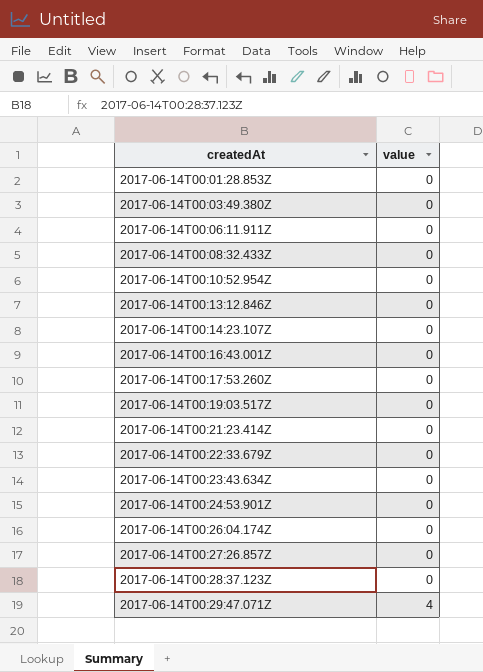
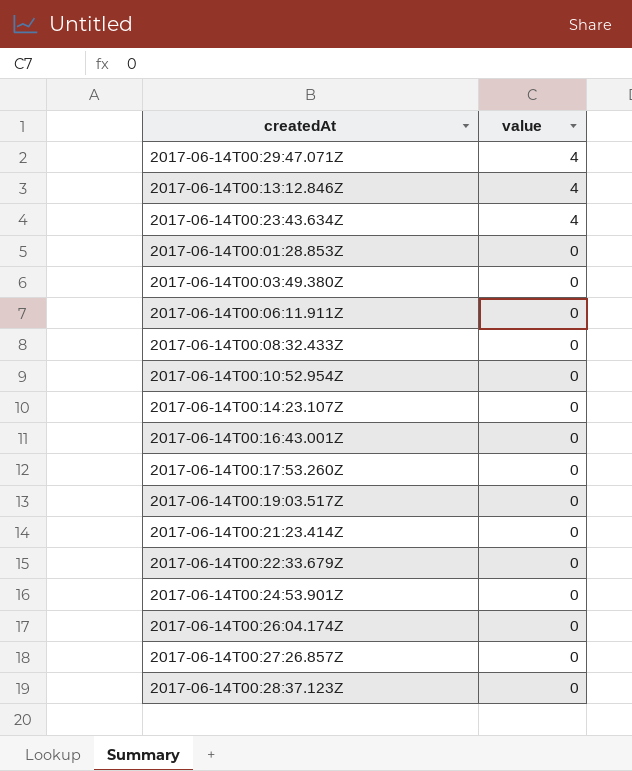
row order: createdAt ascending -> value descending
2017-06-14T00:13:12.846Z | value: 0 -> 4
2017-06-14T00:23:43.634Z | value: 0 -> 4

